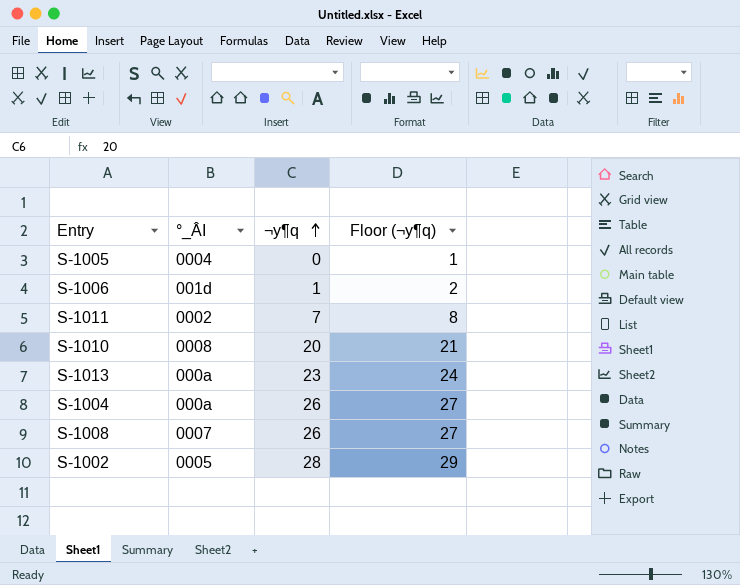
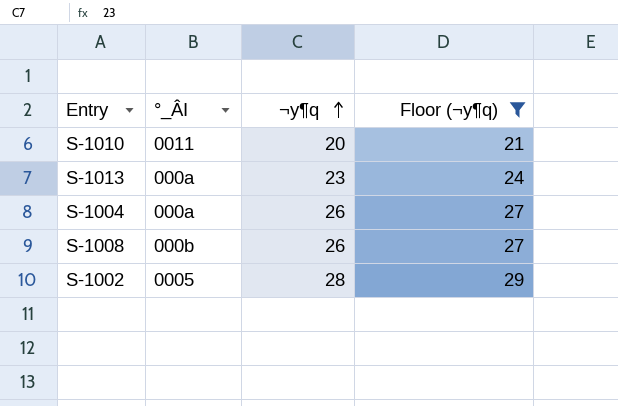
filter: none -> Floor (¬y¶q) >= 21
S-1010 | °_ÂI: 0008 -> 0011
S-1008 | °_ÂI: 0007 -> 000b

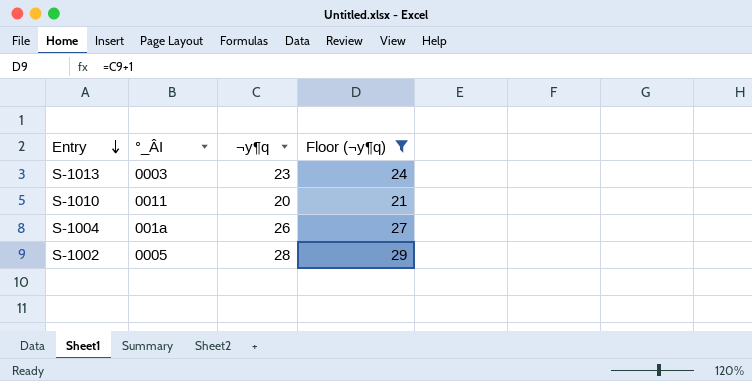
row order: ¬y¶q ascending -> Entry descending
row S-1008: 000b | 26 | 27 -> none
S-1013 | °_ÂI: 000a -> 0003
S-1004 | °_ÂI: 000a -> 001a

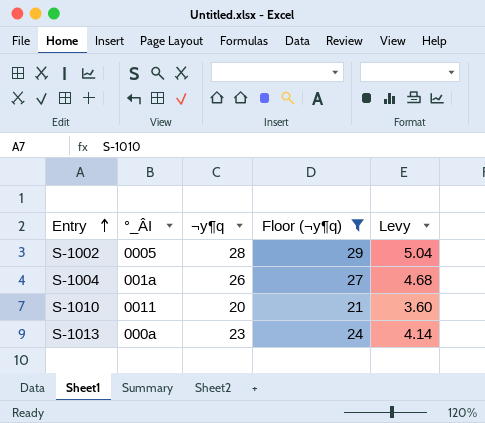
row order: Entry descending -> Entry ascending
column Levy | formula: none -> [¬y¶q] * 0.18
S-1013 | °_ÂI: 0003 -> 000a

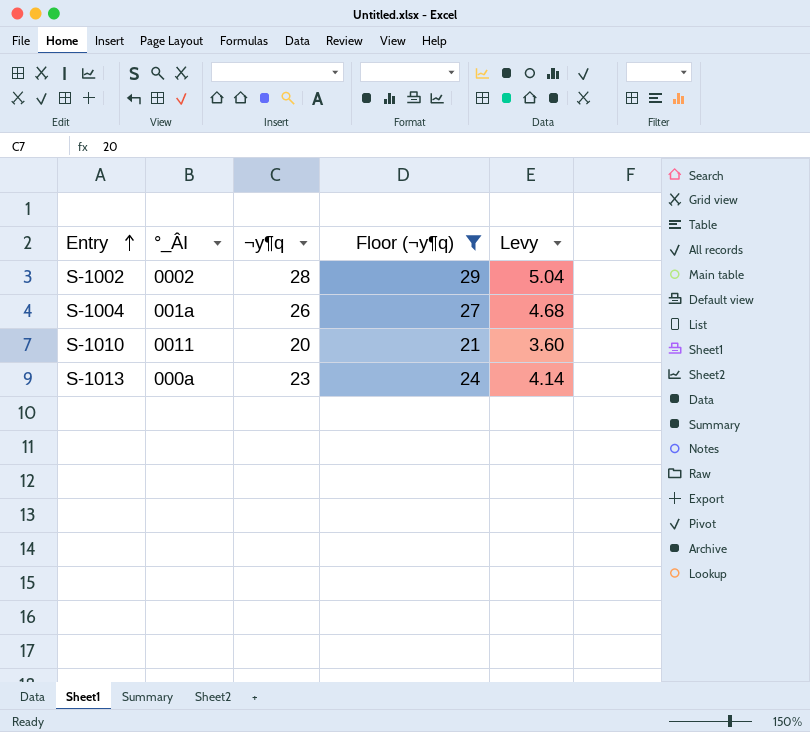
S-1002 | °_ÂI: 0005 -> 0002

